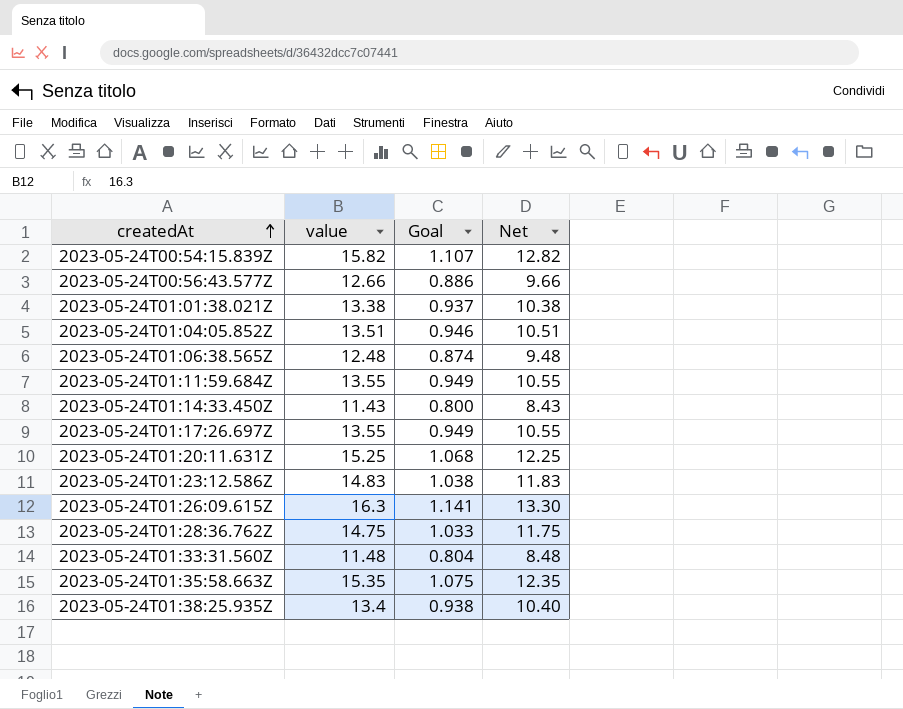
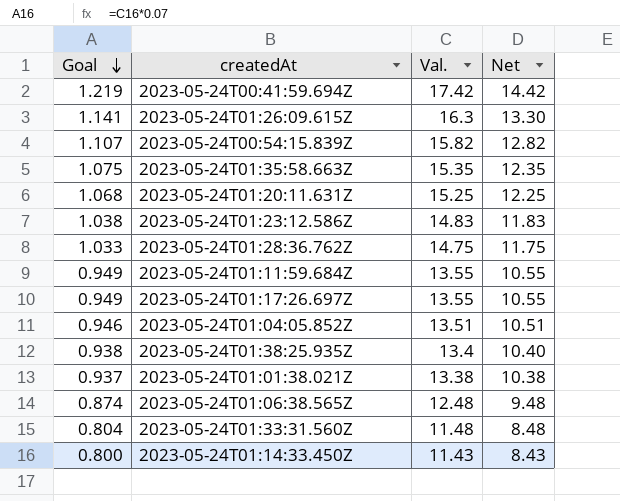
row order: createdAt ascending -> Goal descending
column Goal | position: 3 -> 1
column name: value -> Val.
row 2023-05-24T00:56:43.577Z: 12.66 | 0.886 | 9.66 -> none
row 2023-05-24T00:41:59.694Z: none -> 1.219 | 17.42 | 14.42

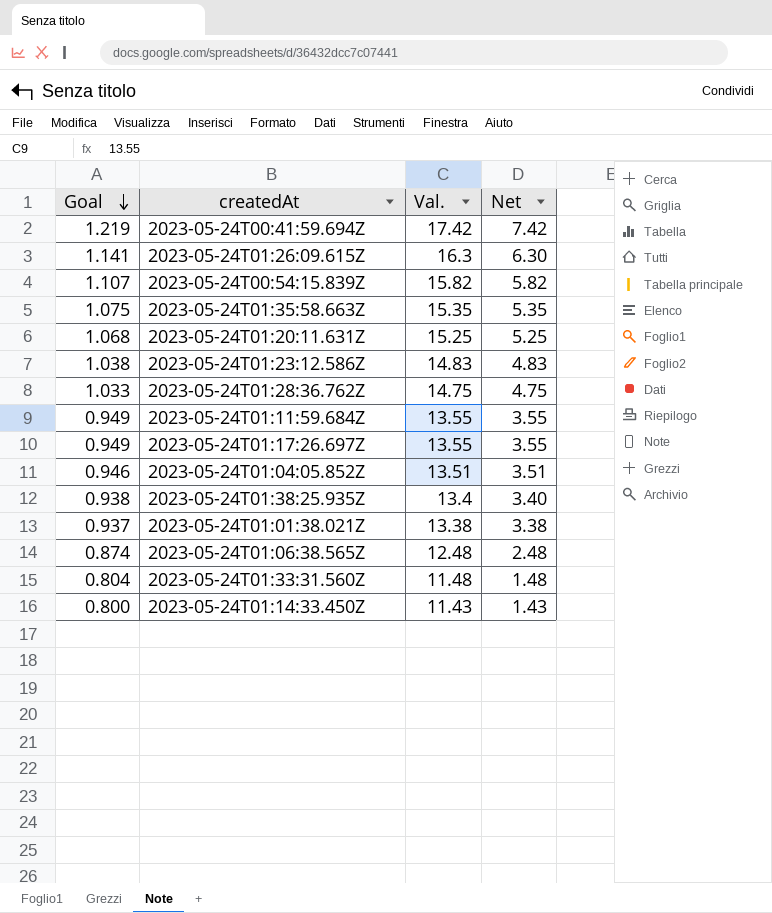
column Net | formula: [Val.] - 3 -> [Val.] - 10

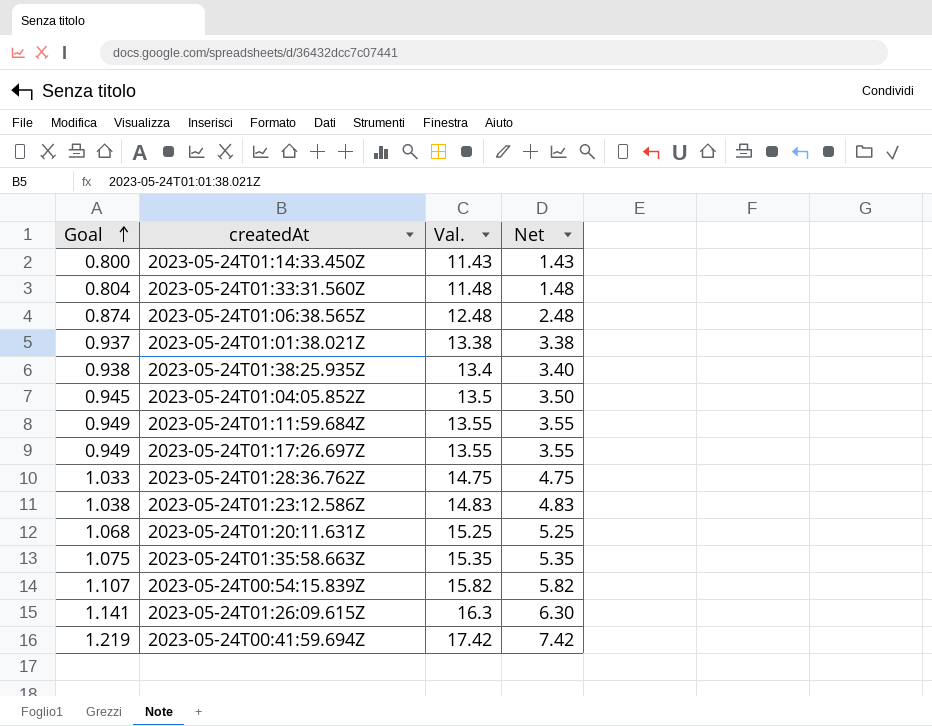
row order: Goal descending -> Goal ascending
2023-05-24T01:04:05.852Z | Goal: 0.946 -> 0.945
2023-05-24T01:04:05.852Z | Val.: 13.51 -> 13.5
2023-05-24T01:04:05.852Z | Net: 3.51 -> 3.50

